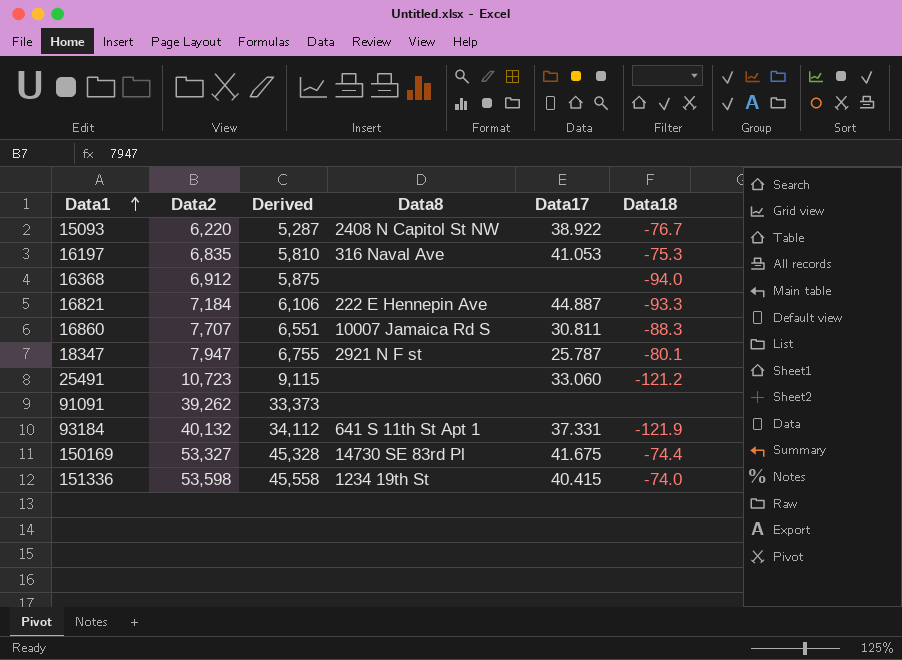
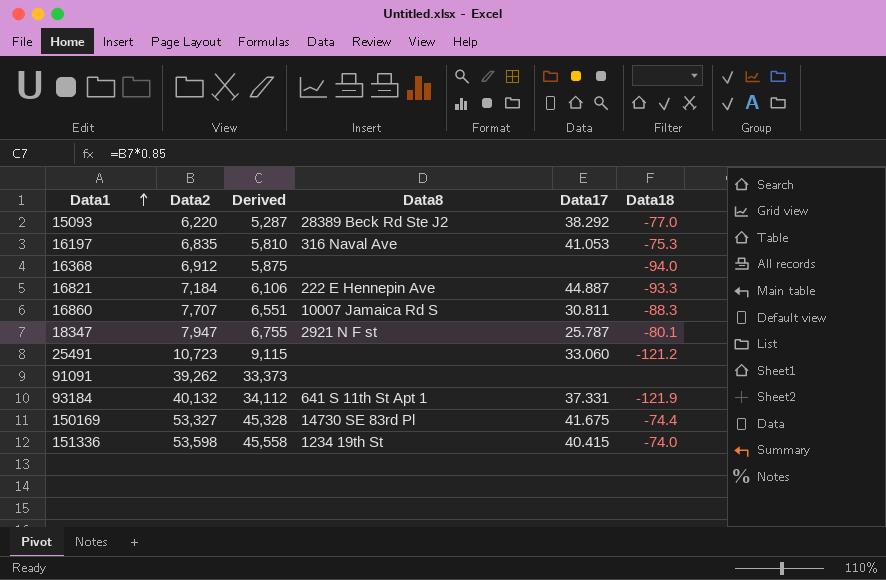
15093 | Data8: 2408 N Capitol St NW -> 28389 Beck Rd Ste J2
15093 | Data17: 38.922 -> 38.292
15093 | Data18: -76.7 -> -77.0

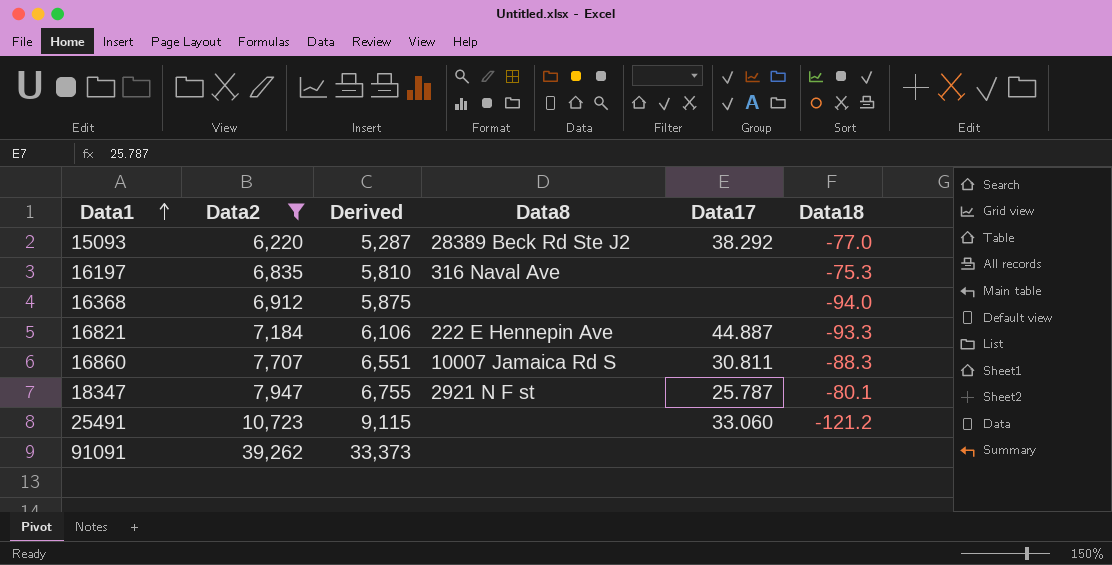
filter: none -> Data2 <= 39,262
16197 | Data17: 41.053 -> none

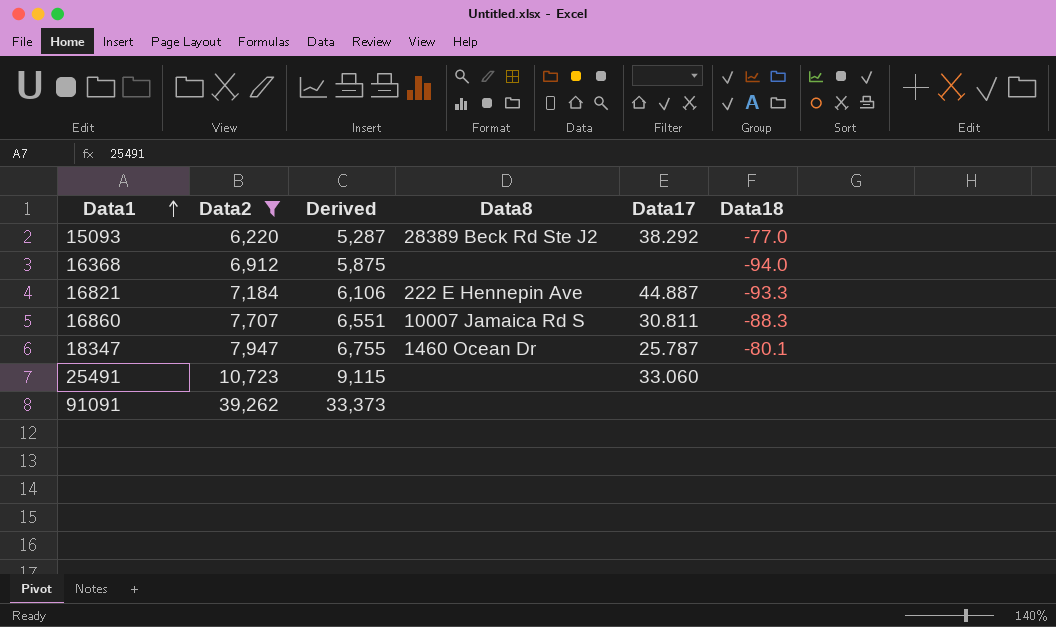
row 16197: 6,835 | 5,810 | 316 Naval Ave | none | -75.3 -> none
18347 | Data8: 2921 N F st -> 1460 Ocean Dr
25491 | Data18: -121.2 -> none

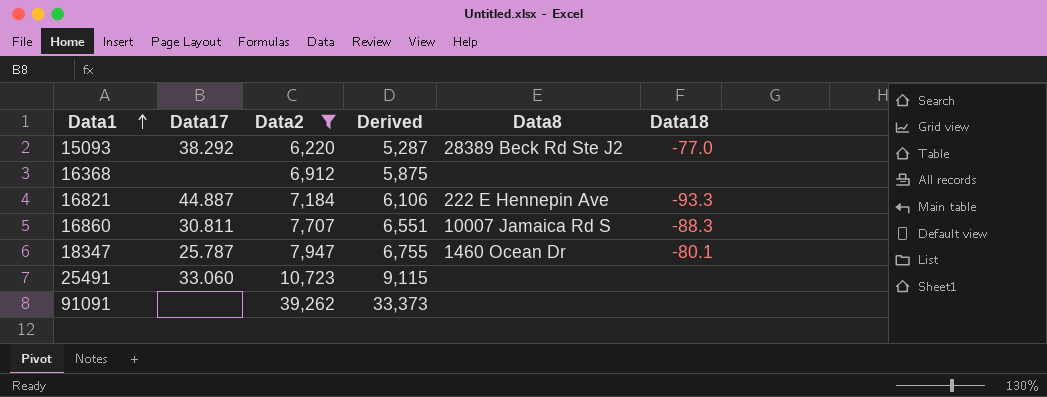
column Data17 | position: 5 -> 2
16368 | Data18: -94.0 -> none

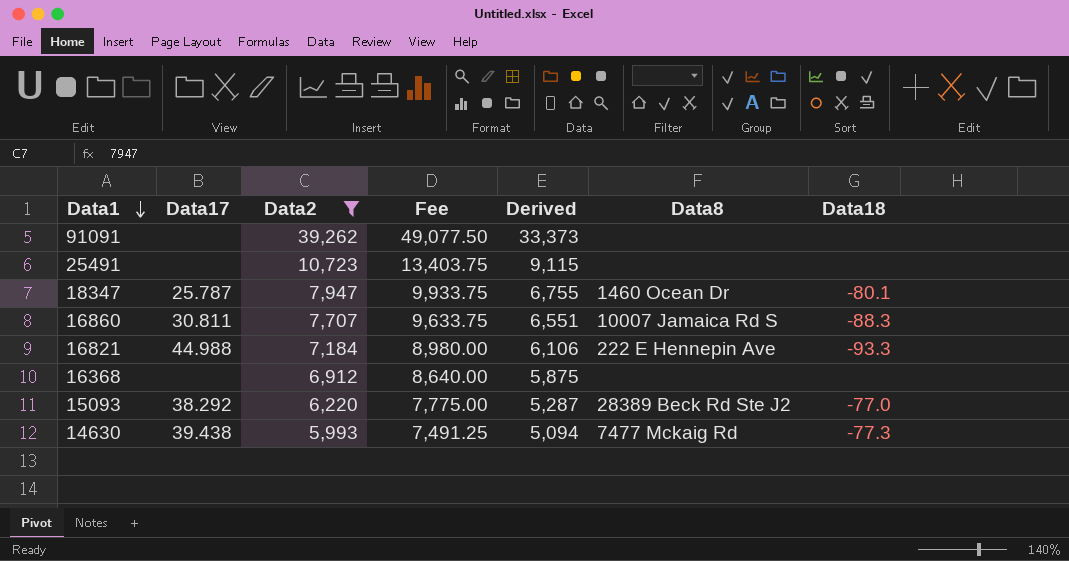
row order: Data1 ascending -> Data1 descending
column Fee | formula: none -> [Data2] * 1.25
25491 | Data17: 33.060 -> none
16821 | Data17: 44.887 -> 44.988
row 14630: none -> 39.438 | 5,993 | 7,491.25 | 5,094 | 7477 Mckaig Rd | -77.3

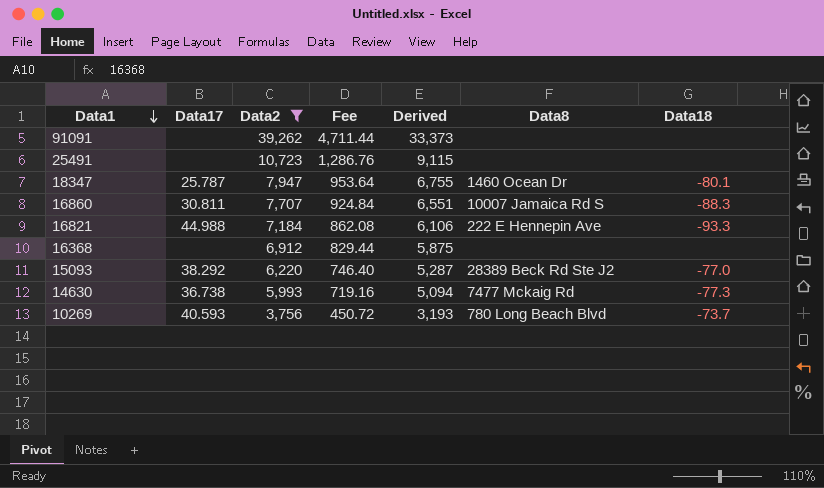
column Fee | formula: [Data2] * 1.25 -> [Data2] * 0.12
14630 | Data17: 39.438 -> 36.738
row 10269: none -> 40.593 | 3,756 | 450.72 | 3,193 | 780 Long Beach Blvd | -73.7

